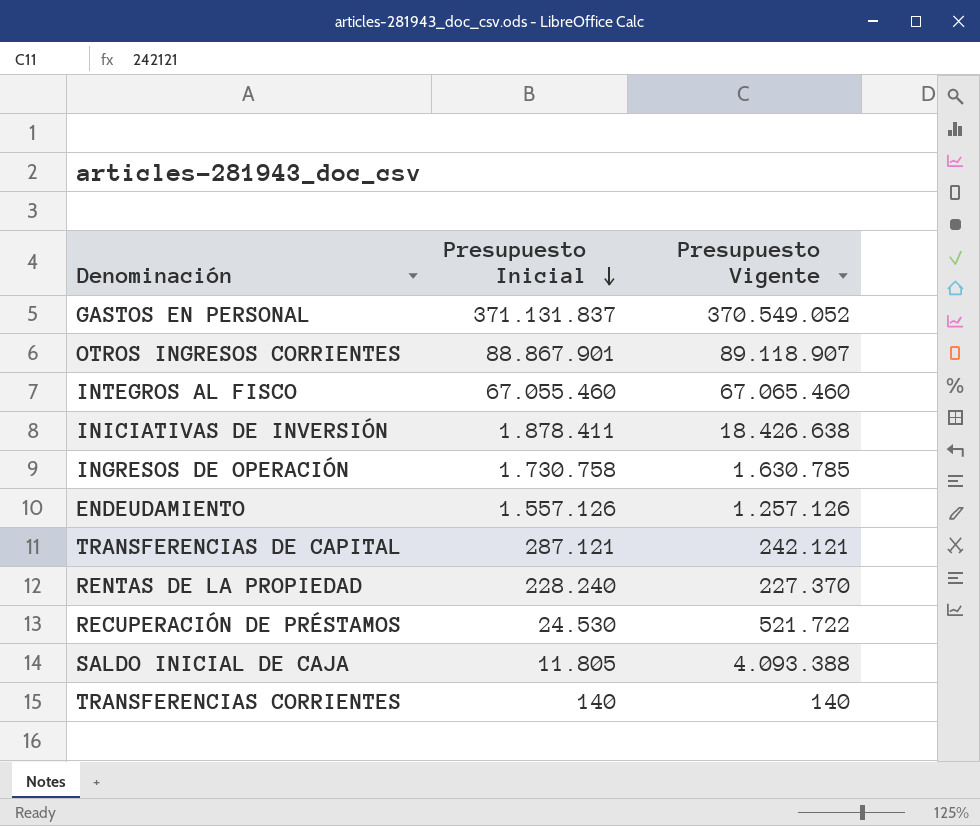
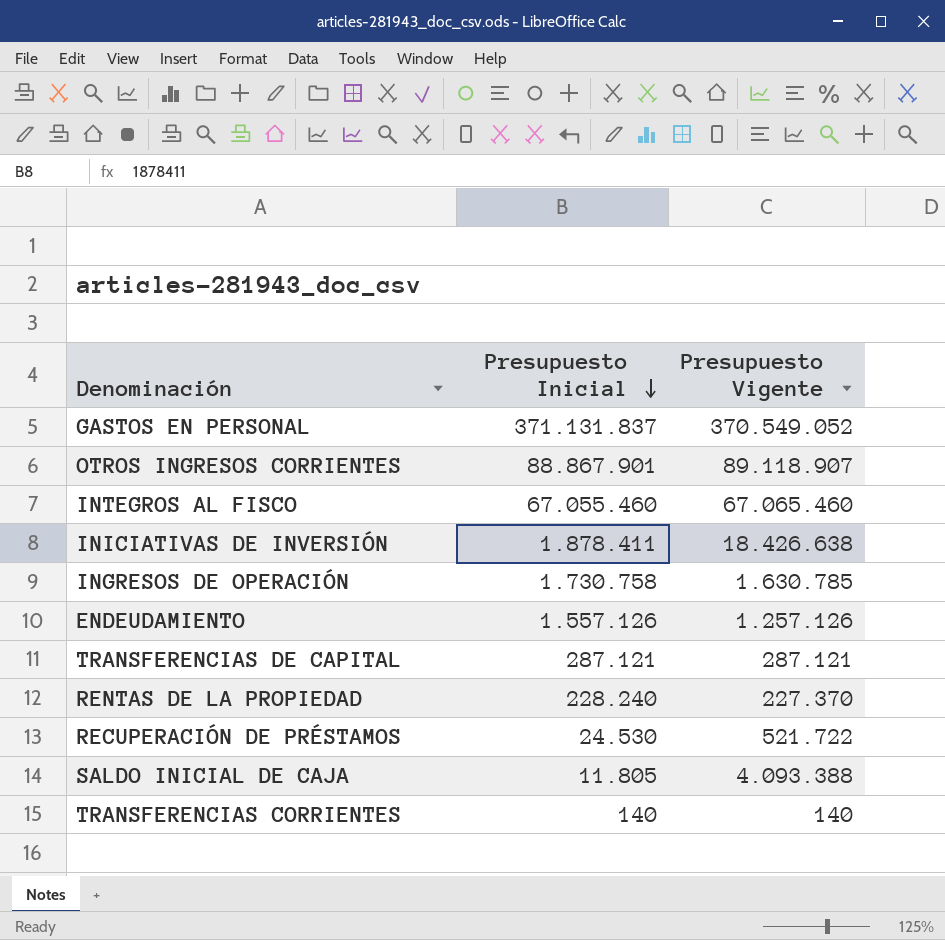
TRANSFERENCIAS DE CAPITAL | Presupuesto Vigente: 242.121 -> 287.121

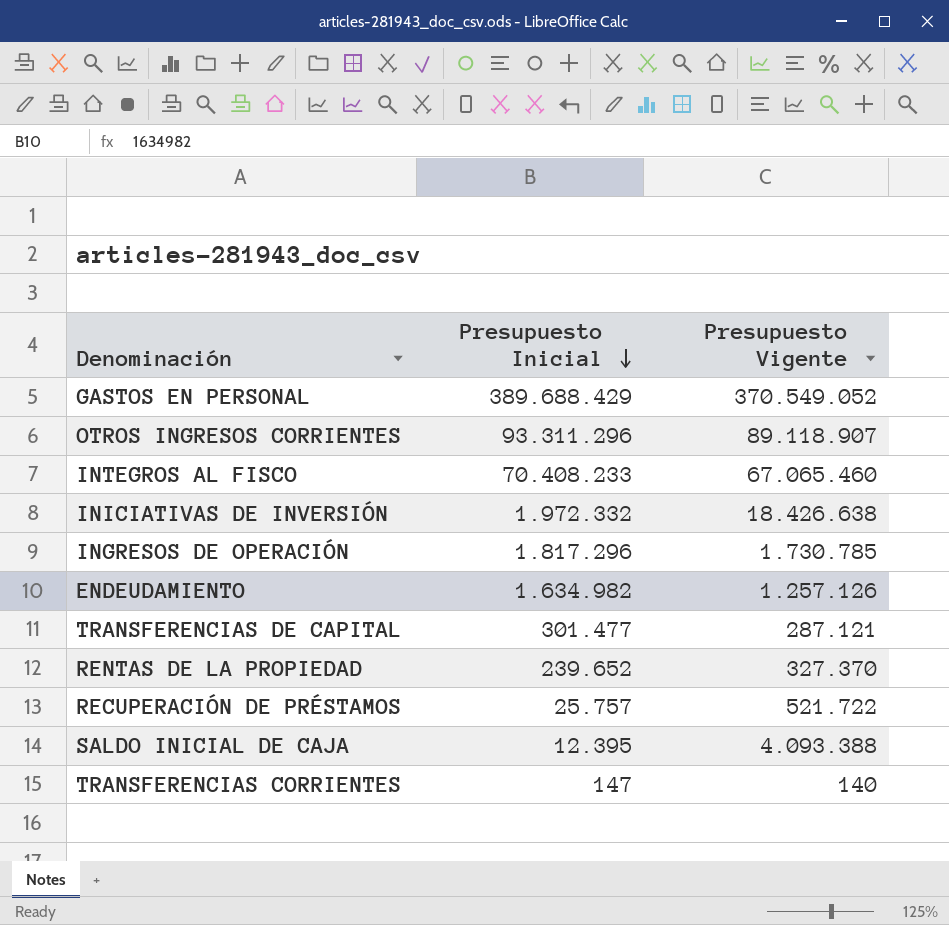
GASTOS EN PERSONAL | Presupuesto Inicial: 371.131.837 -> 389.688.429
OTROS INGRESOS CORRIENTES | Presupuesto Inicial: 88.867.901 -> 93.311.296
INTEGROS AL FISCO | Presupuesto Inicial: 67.055.460 -> 70.408.233
INICIATIVAS DE INVERSIÓN | Presupuesto Inicial: 1.878.411 -> 1.972.332
INGRESOS DE OPERACIÓN | Presupuesto Inicial: 1.730.758 -> 1.817.296
INGRESOS DE OPERACIÓN | Presupuesto Vigente: 1.630.785 -> 1.730.785
ENDEUDAMIENTO | Presupuesto Inicial: 1.557.126 -> 1.634.982
TRANSFERENCIAS DE CAPITAL | Presupuesto Inicial: 287.121 -> 301.477
RENTAS DE LA PROPIEDAD | Presupuesto Inicial: 228.240 -> 239.652
RENTAS DE LA PROPIEDAD | Presupuesto Vigente: 227.370 -> 327.370
RECUPERACIÓN DE PRÉSTAMOS | Presupuesto Inicial: 24.530 -> 25.757
SALDO INICIAL DE CAJA | Presupuesto Inicial: 11.805 -> 12.395
TRANSFERENCIAS CORRIENTES | Presupuesto Inicial: 140 -> 147

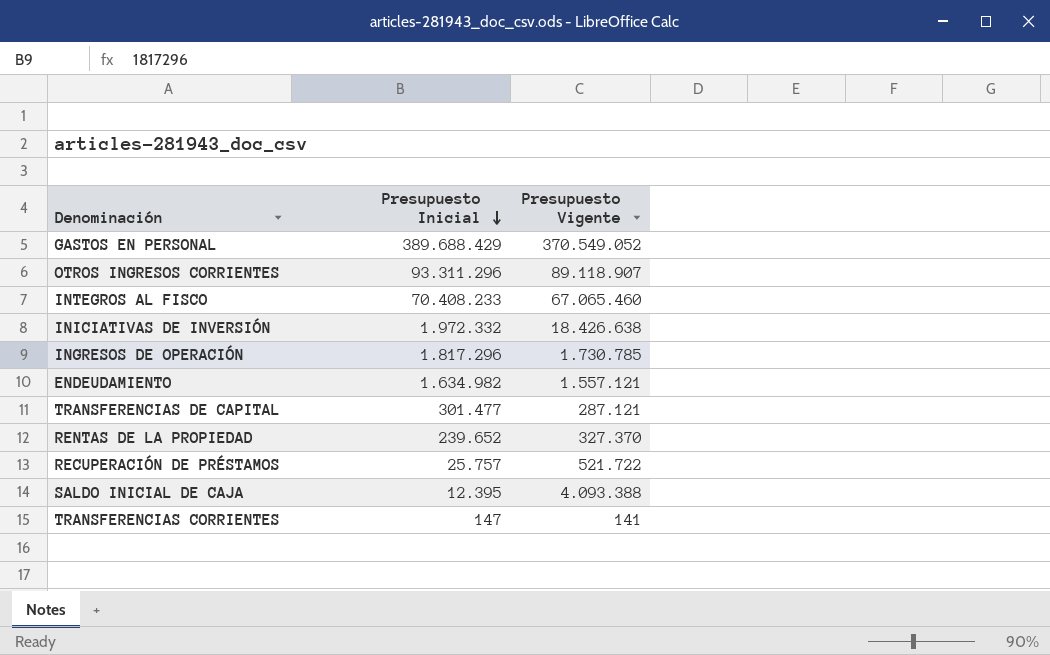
ENDEUDAMIENTO | Presupuesto Vigente: 1.257.126 -> 1.557.121
TRANSFERENCIAS CORRIENTES | Presupuesto Vigente: 140 -> 141

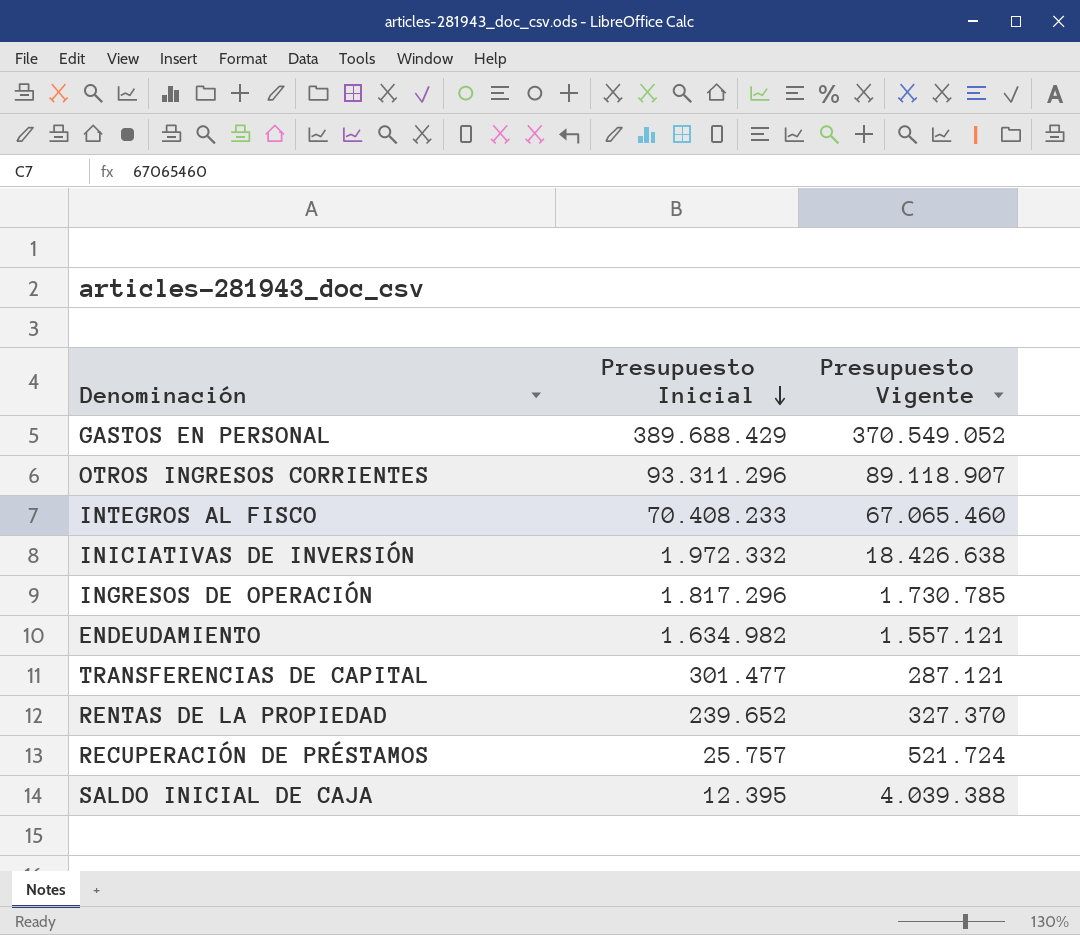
row TRANSFERENCIAS CORRIENTES: 147 | 141 -> none
RECUPERACIÓN DE PRÉSTAMOS | Presupuesto Vigente: 521.722 -> 521.724
SALDO INICIAL DE CAJA | Presupuesto Vigente: 4.093.388 -> 4.039.388

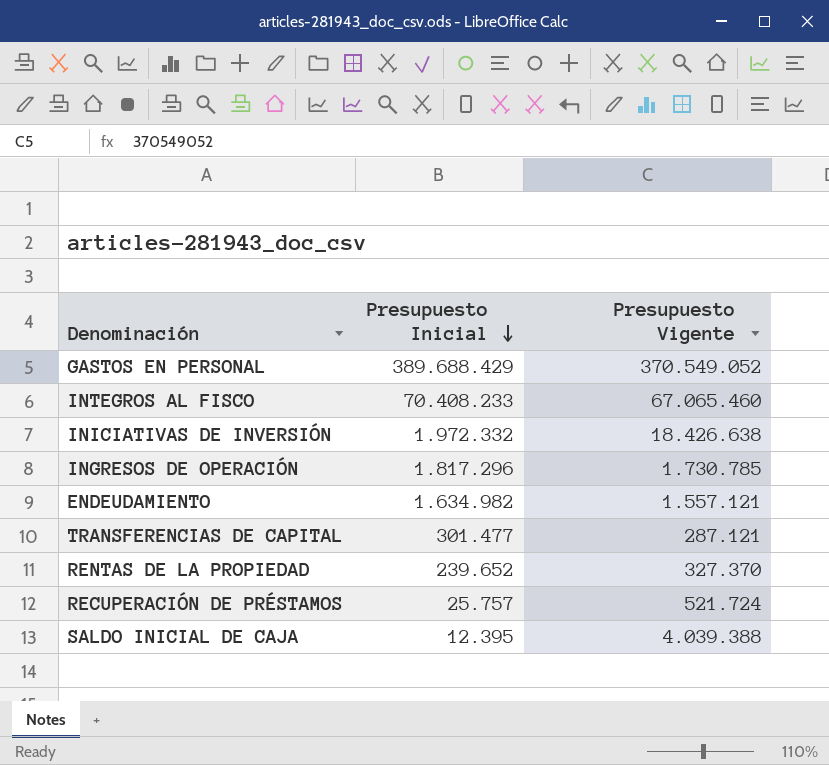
row OTROS INGRESOS CORRIENTES: 93.311.296 | 89.118.907 -> none

